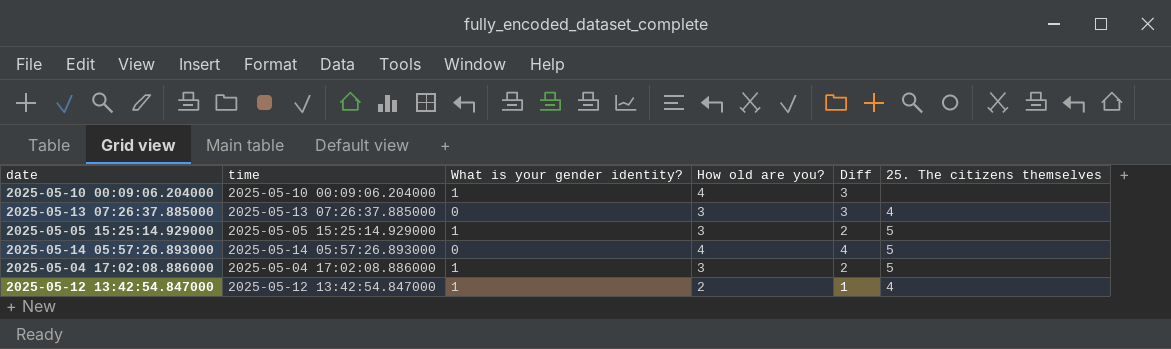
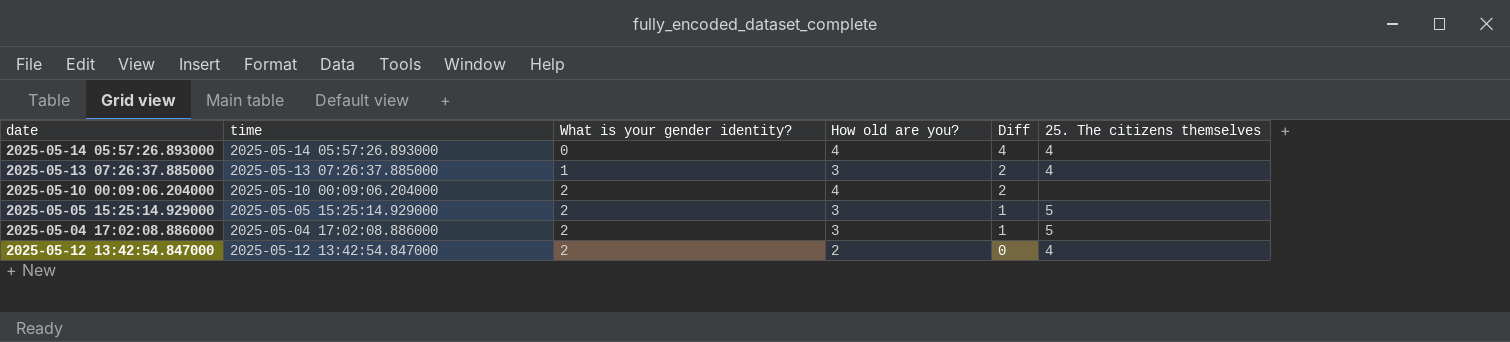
row order: none -> What is your gender identity? ascending
2025-05-14 05:57:26.893000 | 25. The citizens themselves: 5 -> 4
2025-05-13 07:26:37.885000 | What is your gender identity?: 0 -> 1
2025-05-13 07:26:37.885000 | Diff: 3 -> 2
2025-05-10 00:09:06.204000 | What is your gender identity?: 1 -> 2
2025-05-10 00:09:06.204000 | Diff: 3 -> 2
2025-05-05 15:25:14.929000 | What is your gender identity?: 1 -> 2
2025-05-05 15:25:14.929000 | Diff: 2 -> 1
2025-05-04 17:02:08.886000 | What is your gender identity?: 1 -> 2
2025-05-04 17:02:08.886000 | Diff: 2 -> 1
2025-05-12 13:42:54.847000 | What is your gender identity?: 1 -> 2
2025-05-12 13:42:54.847000 | Diff: 1 -> 0

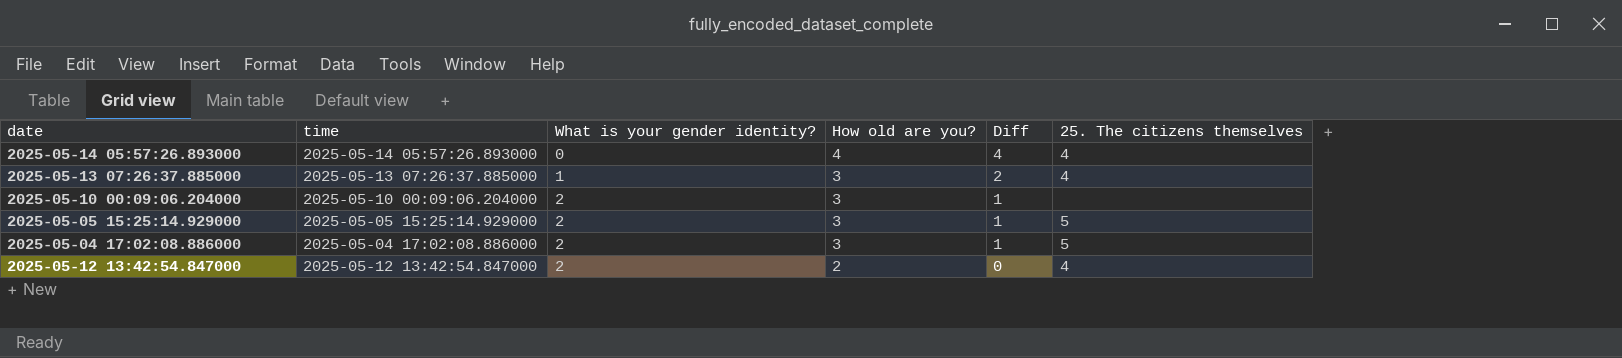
2025-05-10 00:09:06.204000 | How old are you?: 4 -> 3
2025-05-10 00:09:06.204000 | Diff: 2 -> 1

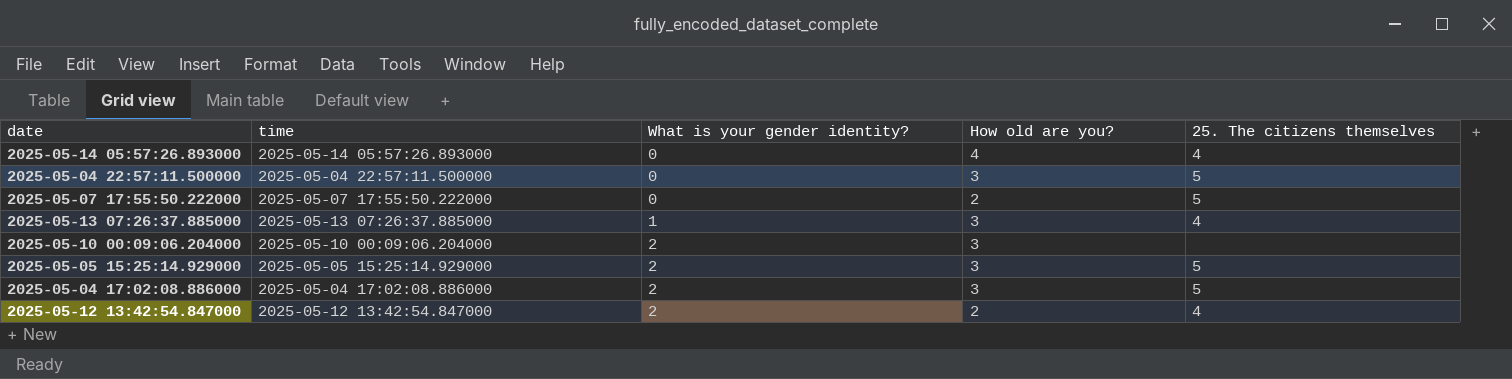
column Diff | formula: [How old are you?] - [What is your gender identity?] -> none
row 2025-05-04 22:57:11.500000: none -> 2025-05-04 22:57:11.500000 | 0 | 3 | 5
row 2025-05-07 17:55:50.222000: none -> 2025-05-07 17:55:50.222000 | 0 | 2 | 5

